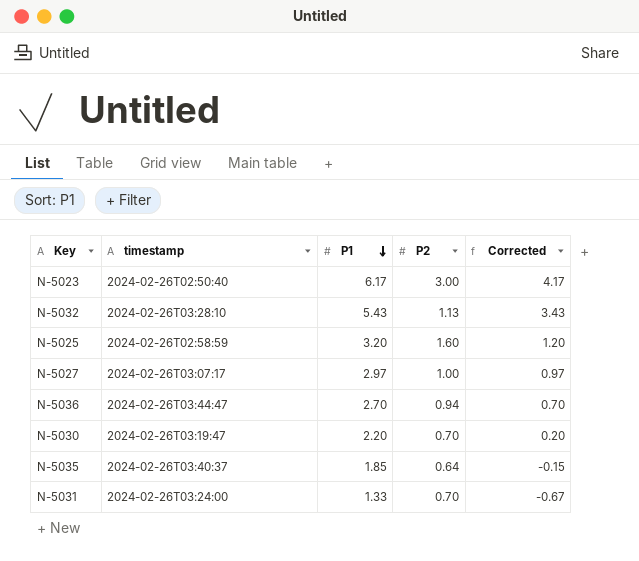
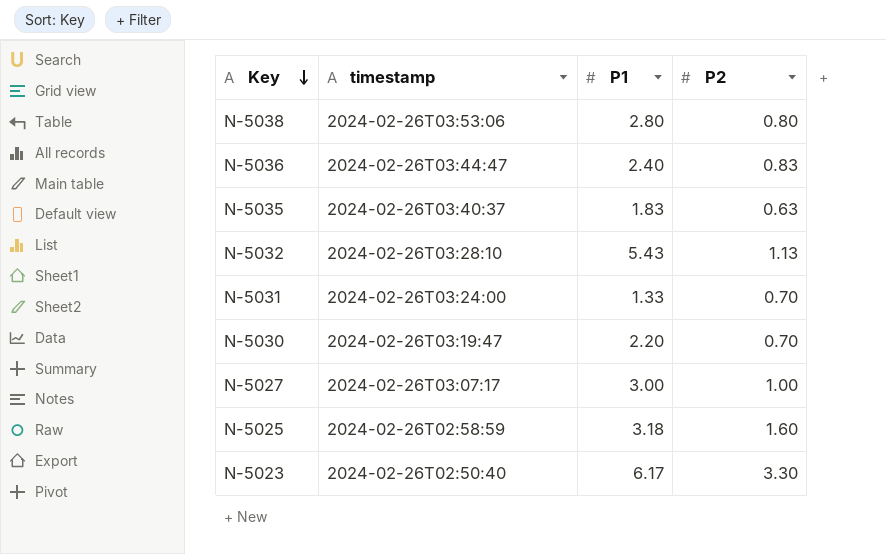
row order: P1 descending -> Key descending
column Corrected | formula: [P1] - 2 -> none
row N-5038: none -> 2024-02-26T03:53:06 | 2.80 | 0.80
N-5036 | P1: 2.70 -> 2.40
N-5036 | P2: 0.94 -> 0.83
N-5035 | P1: 1.85 -> 1.83
N-5035 | P2: 0.64 -> 0.63
N-5027 | P1: 2.97 -> 3.00
N-5025 | P1: 3.20 -> 3.18
N-5023 | P2: 3.00 -> 3.30

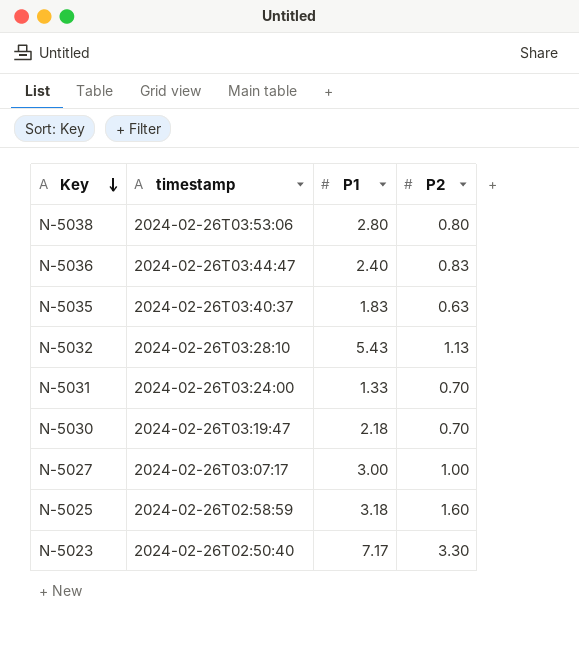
N-5030 | P1: 2.20 -> 2.18
N-5023 | P1: 6.17 -> 7.17

